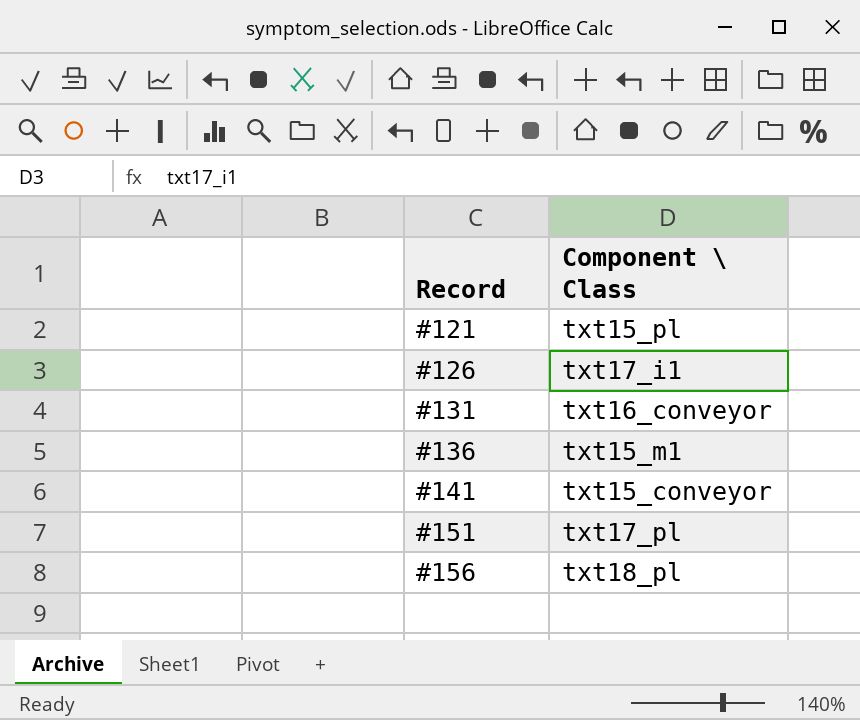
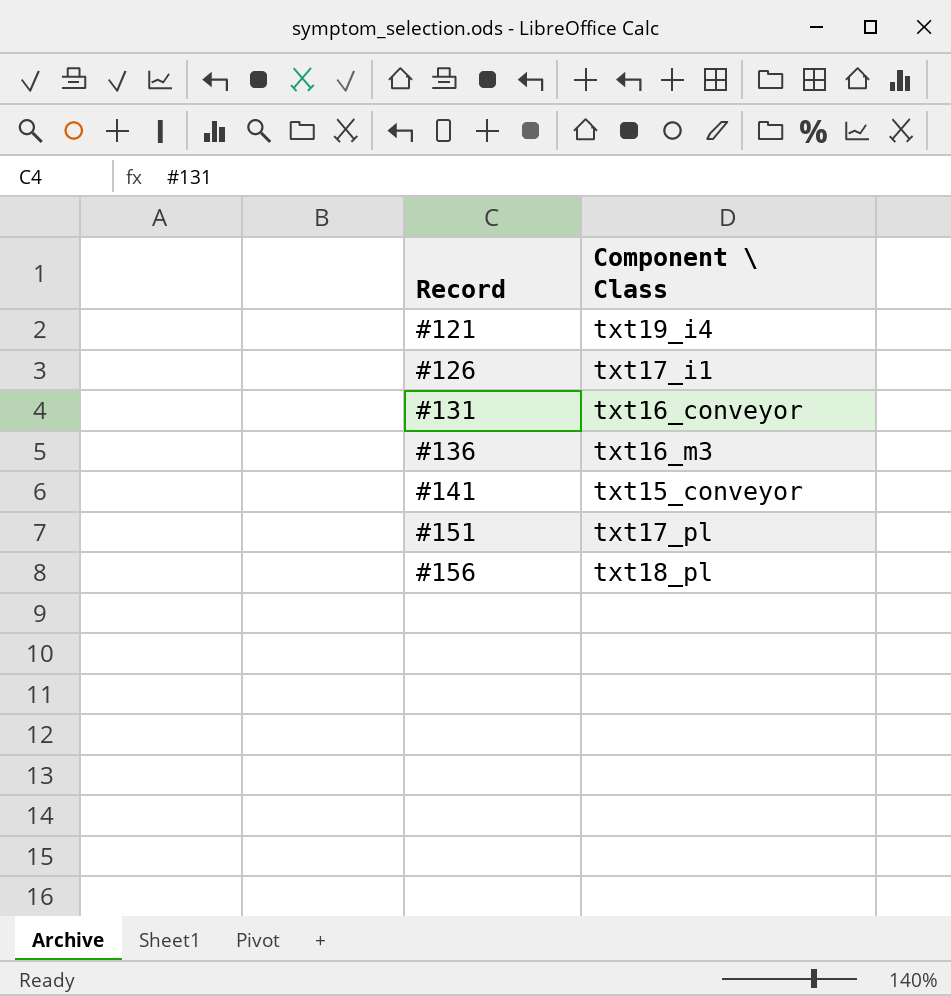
#121 | Component \ Class: txt15_pl -> txt19_i4
#136 | Component \ Class: txt15_m1 -> txt16_m3

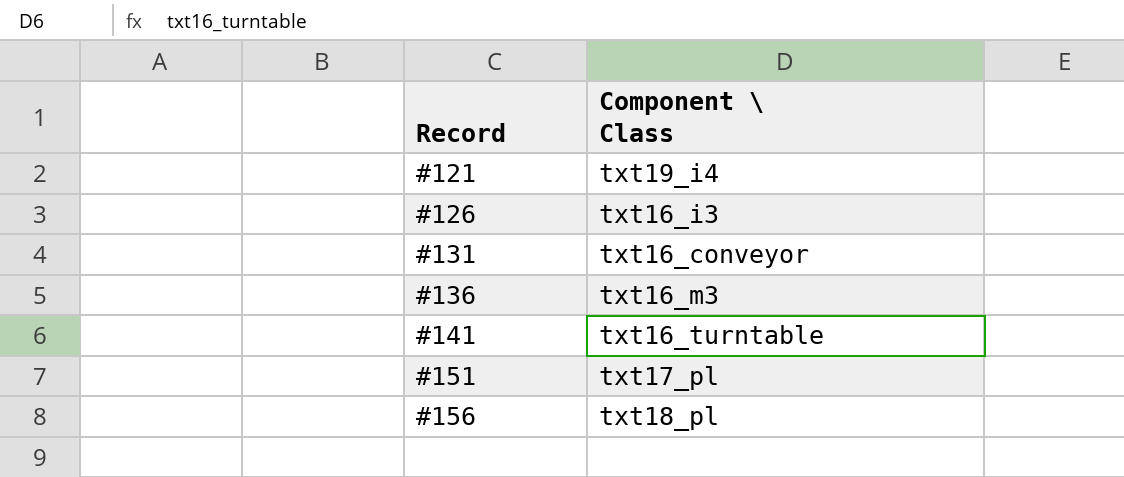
#126 | Component \ Class: txt17_i1 -> txt16_i3
#141 | Component \ Class: txt15_conveyor -> txt16_turntable

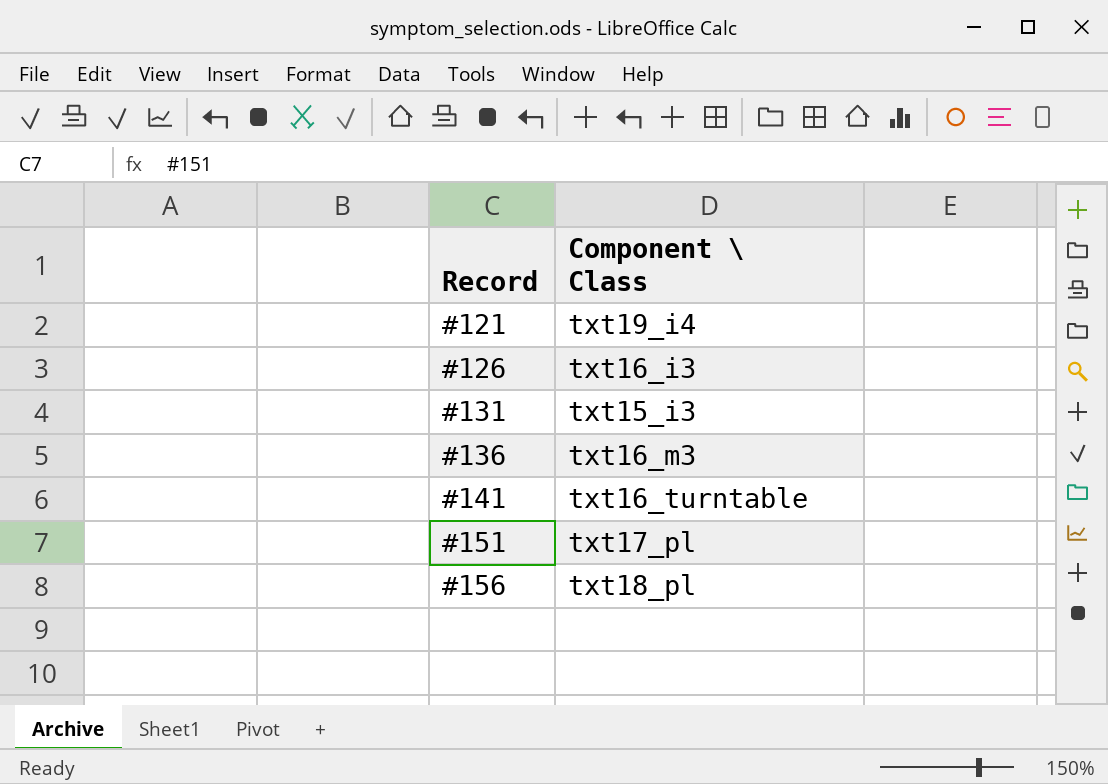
#131 | Component \ Class: txt16_conveyor -> txt15_i3

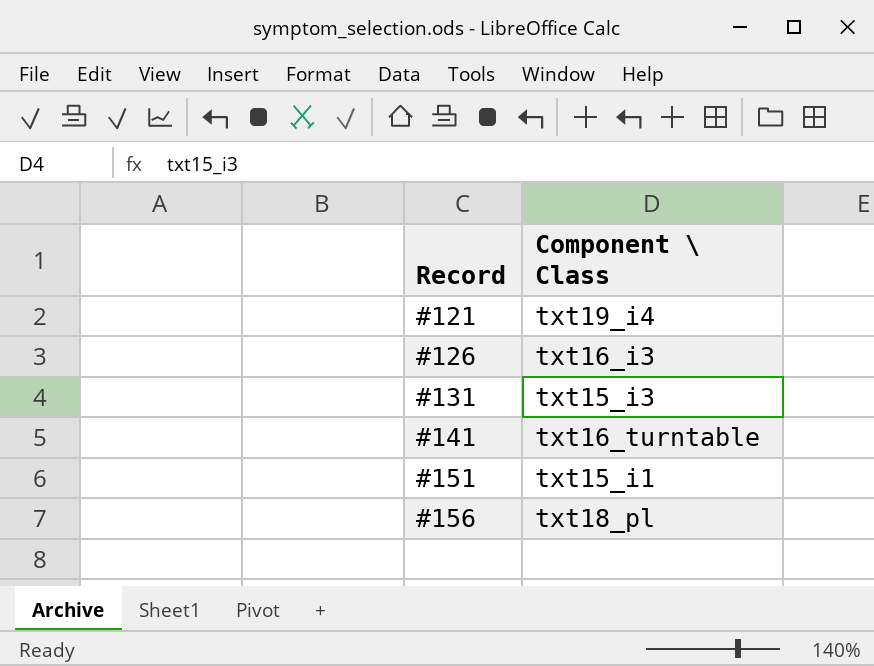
row #136: txt16_m3 -> none
#151 | Component \ Class: txt17_pl -> txt15_i1

